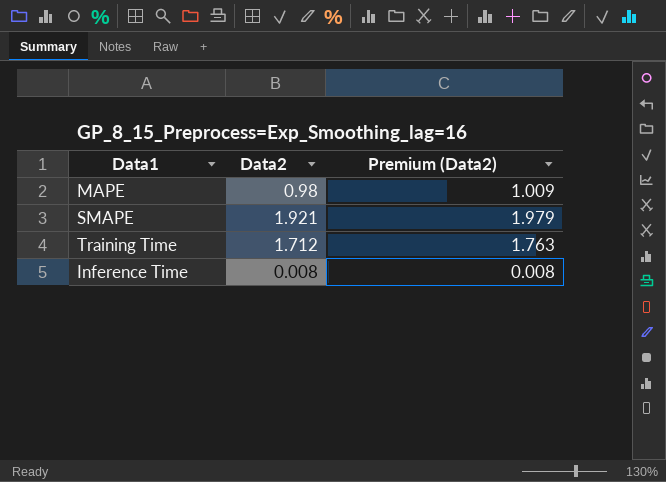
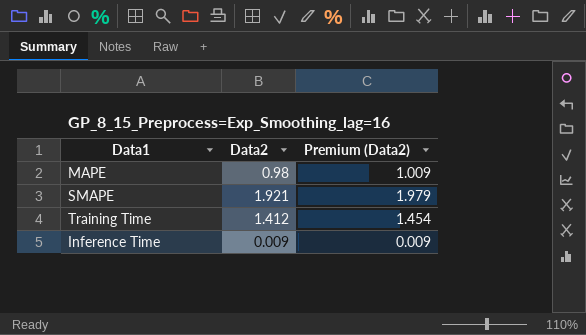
Training Time | Data2: 1.712 -> 1.412
Training Time | Premium (Data2): 1.763 -> 1.454
Inference Time | Data2: 0.008 -> 0.009
Inference Time | Premium (Data2): 0.008 -> 0.009

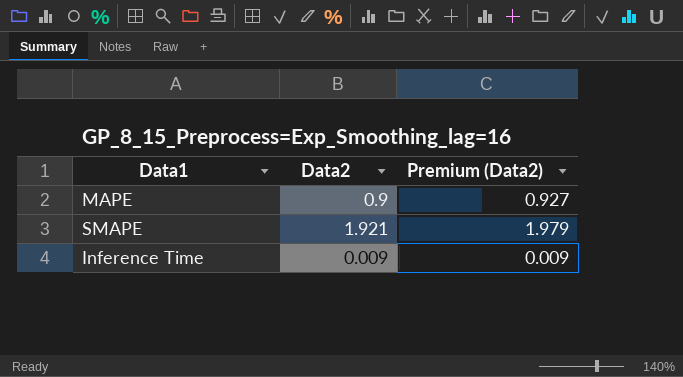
row Training Time: 1.412 | 1.454 -> none
MAPE | Data2: 0.98 -> 0.9
MAPE | Premium (Data2): 1.009 -> 0.927

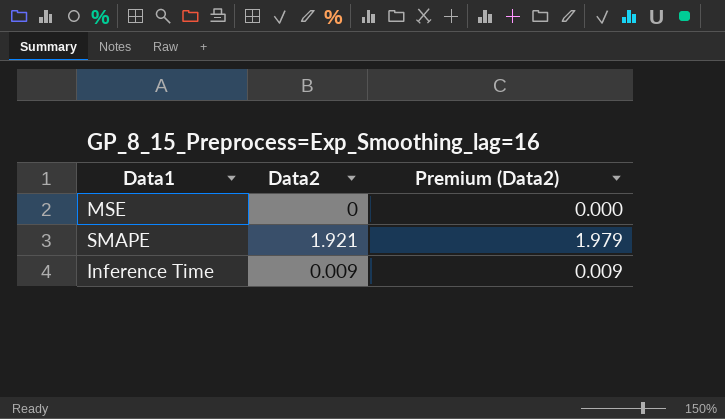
row MAPE: 0.9 | 0.927 -> none
row MSE: none -> 0 | 0.000

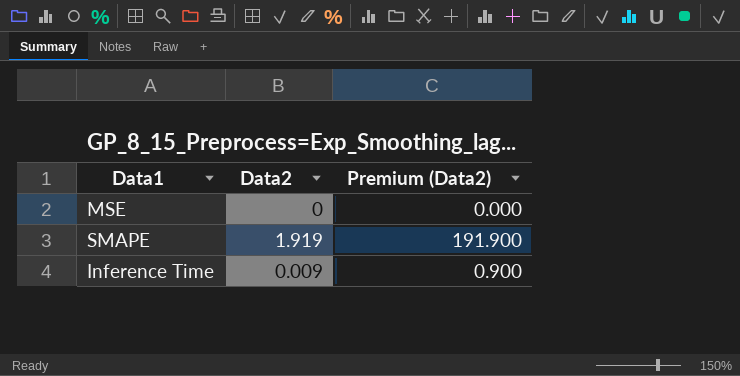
column Premium (Data2) | formula: [Data2] * 1.03 -> [Data2] * 100
SMAPE | Data2: 1.921 -> 1.919

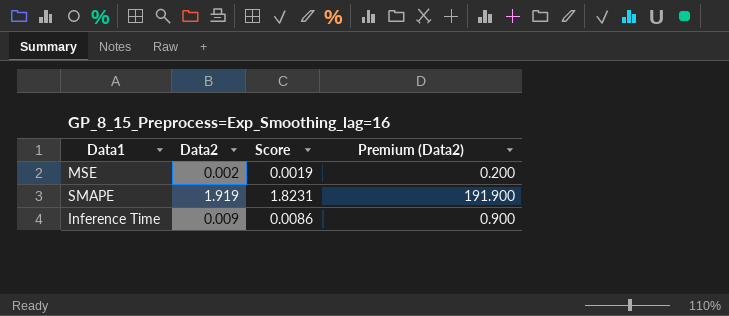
column Score | formula: none -> [Data2] * 0.95
MSE | Data2: 0 -> 0.002
MSE | Premium (Data2): 0.000 -> 0.200

